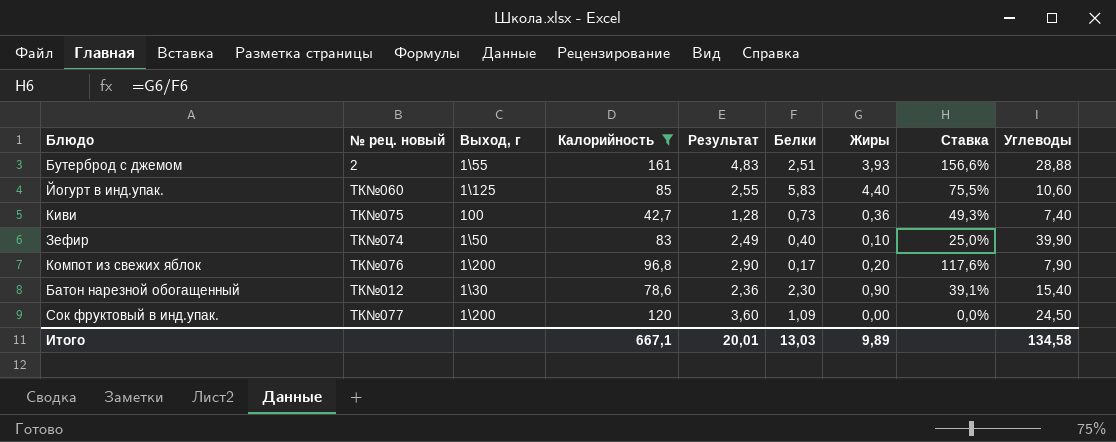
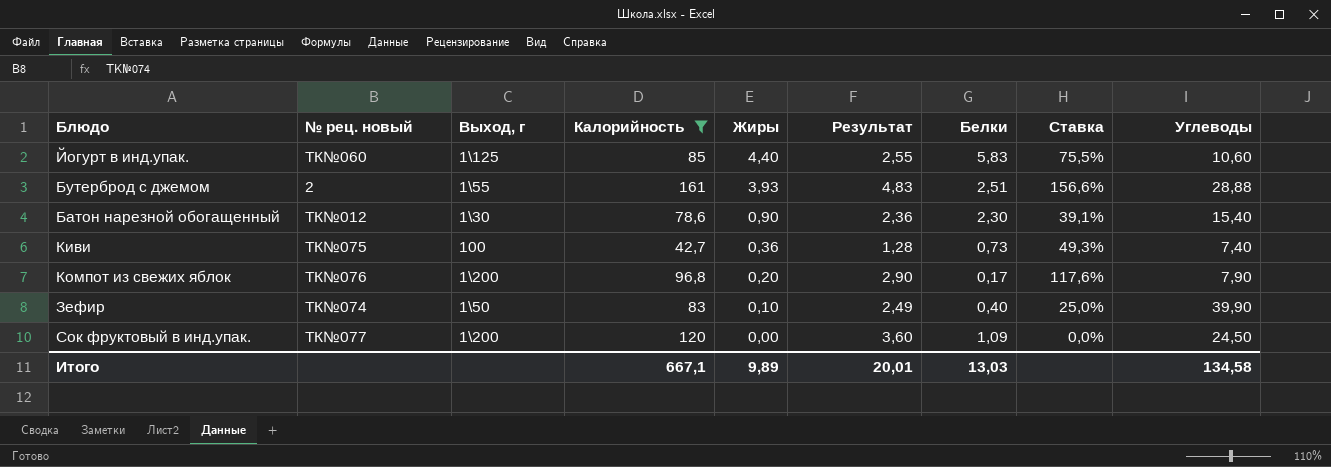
row order: none -> Жиры descending
column Жиры | position: 7 -> 5

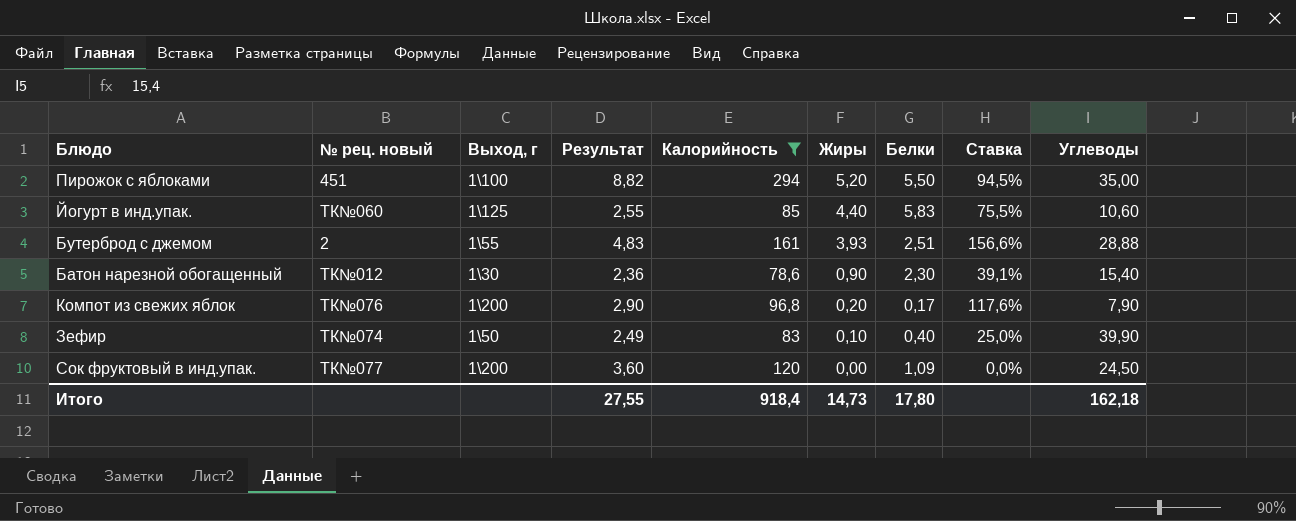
column Результат | position: 6 -> 4
row Киви: ТК№075 | 100 | 42,7 | 0,36 | 1,28 | 0,73 | 49,3% | 7,40 -> none
row Пирожок с яблоками: none -> 451 | 1\100 | 8,82 | 294 | 5,20 | 5,50 | 94,5% | 35,00
Итого | Результат: 20,01 -> 27,55
Итого | Калорийность: 667,1 -> 918,4
Итого | Жиры: 9,89 -> 14,73
Итого | Белки: 13,03 -> 17,80
Итого | Углеводы: 134,58 -> 162,18

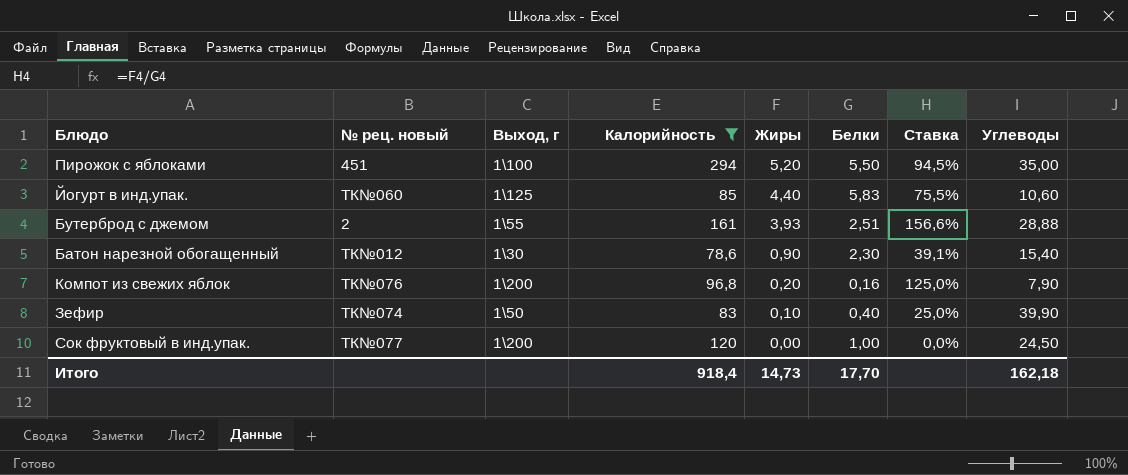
column Результат | formula: [Калорийность] * 0,03 -> none
Компот из свежих яблок | Белки: 0,17 -> 0,16
Компот из свежих яблок | Ставка: 117,6% -> 125,0%
Сок фруктовый в инд.упак. | Белки: 1,09 -> 1,00
Итого | Белки: 17,80 -> 17,70

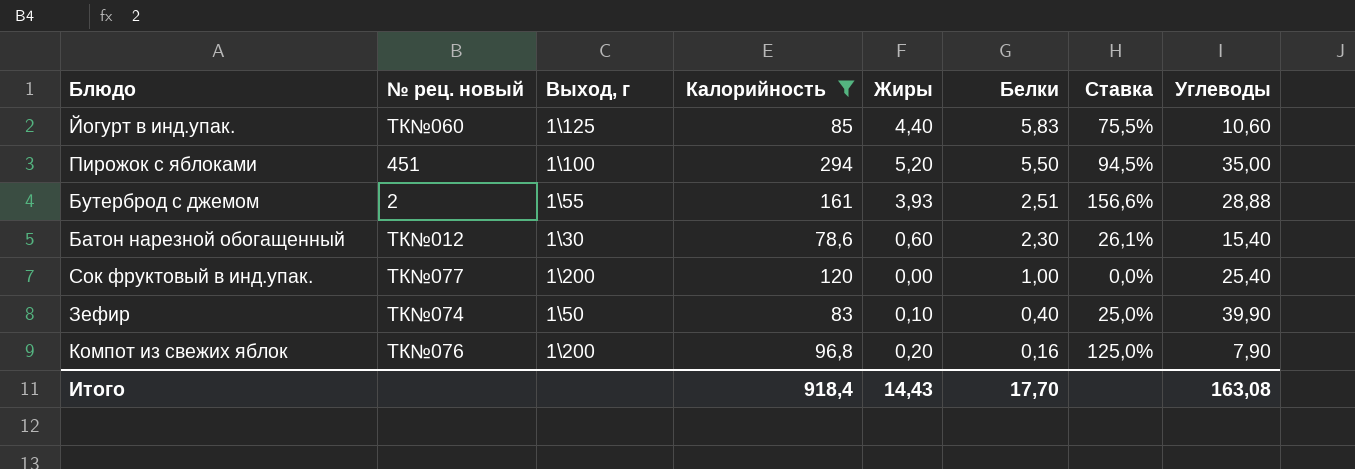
row order: Жиры descending -> Белки descending
Батон нарезной обогащенный | Жиры: 0,90 -> 0,60
Батон нарезной обогащенный | Ставка: 39,1% -> 26,1%
Сок фруктовый в инд.упак. | Углеводы: 24,50 -> 25,40
Итого | Жиры: 14,73 -> 14,43
Итого | Углеводы: 162,18 -> 163,08

